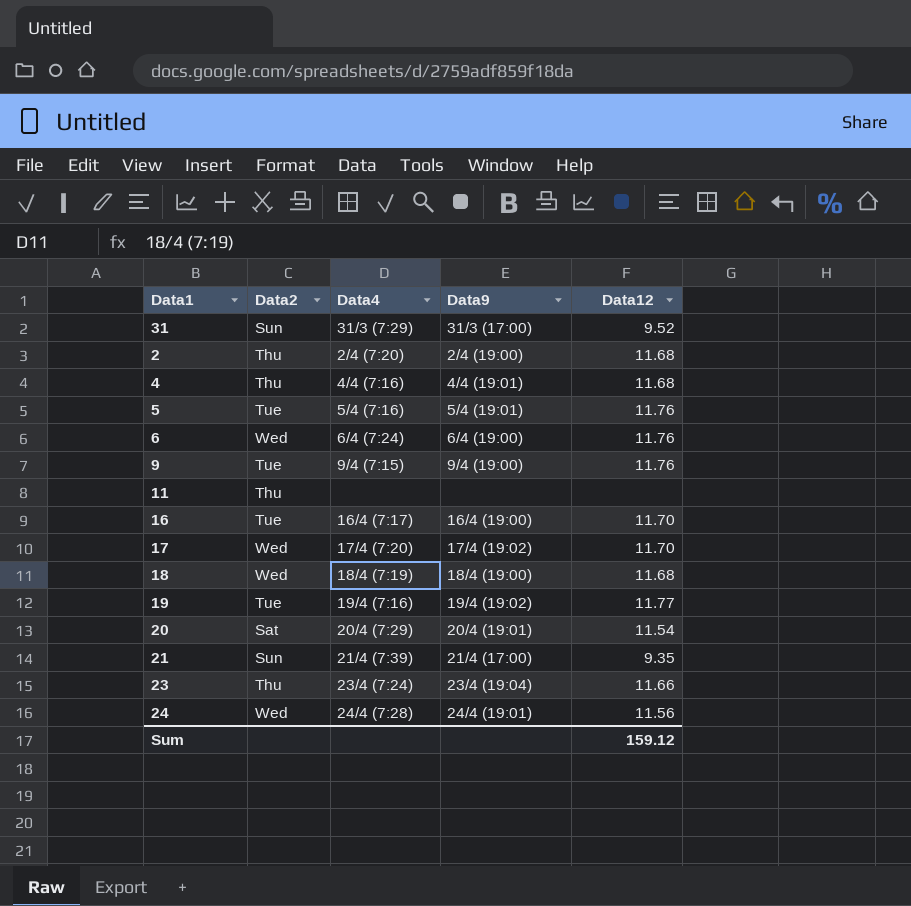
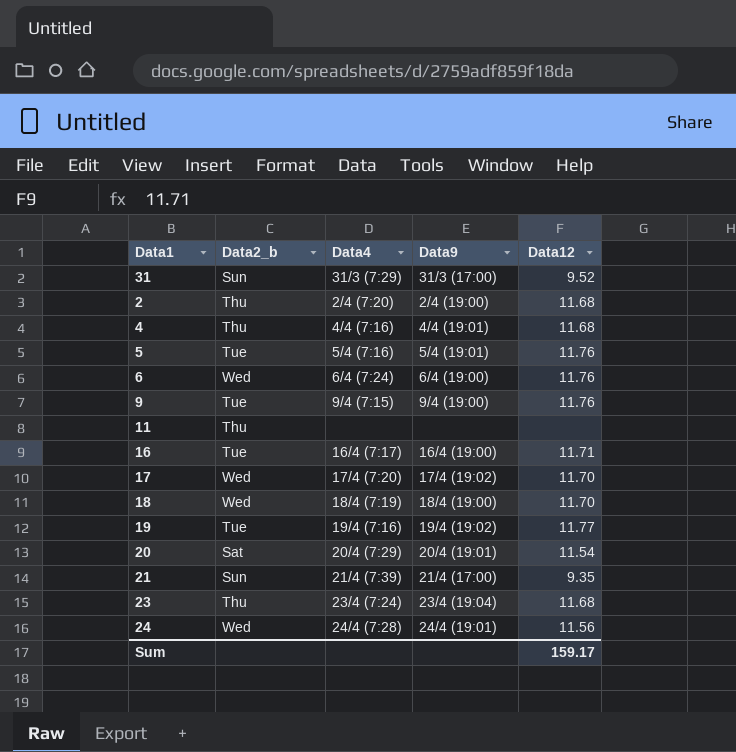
column name: Data2 -> Data2_b
16 | Data12: 11.70 -> 11.71
18 | Data12: 11.68 -> 11.70
23 | Data12: 11.66 -> 11.68
Sum | Data12: 159.12 -> 159.17

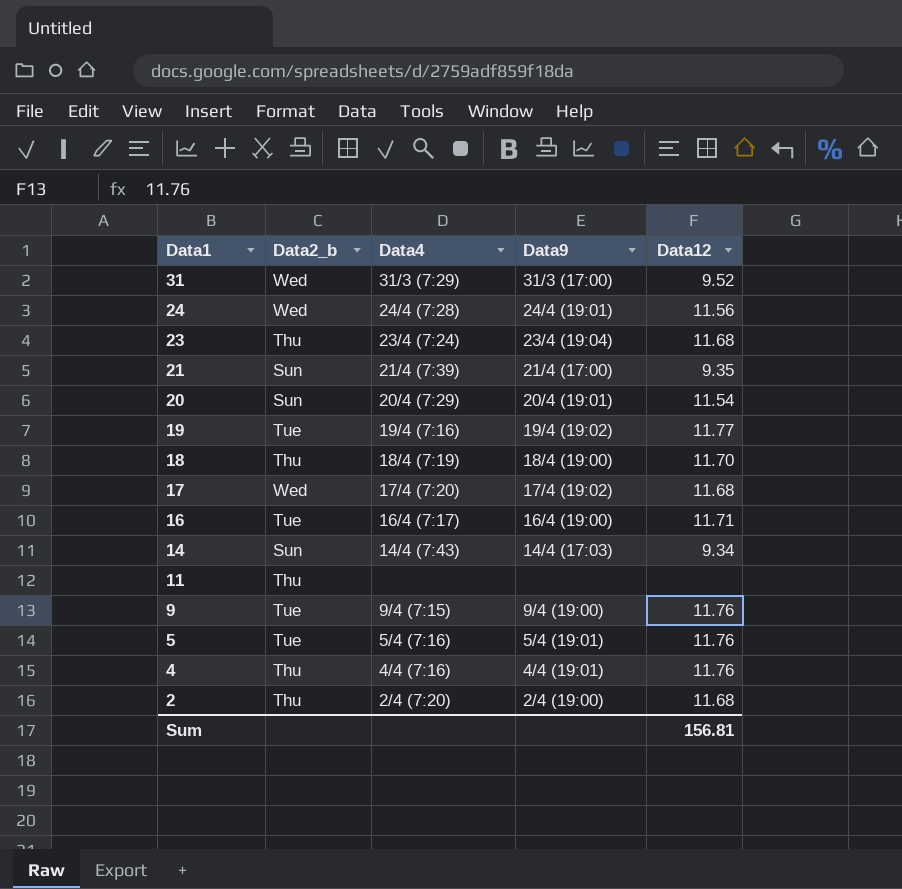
row order: none -> Data1 descending
row 6: Wed | 6/4 (7:24) | 6/4 (19:00) | 11.76 -> none
31 | Data2_b: Sun -> Wed
20 | Data2_b: Sat -> Sun
18 | Data2_b: Wed -> Thu
17 | Data12: 11.70 -> 11.68
row 14: none -> Sun | 14/4 (7:43) | 14/4 (17:03) | 9.34
4 | Data12: 11.68 -> 11.76
Sum | Data12: 159.17 -> 156.81

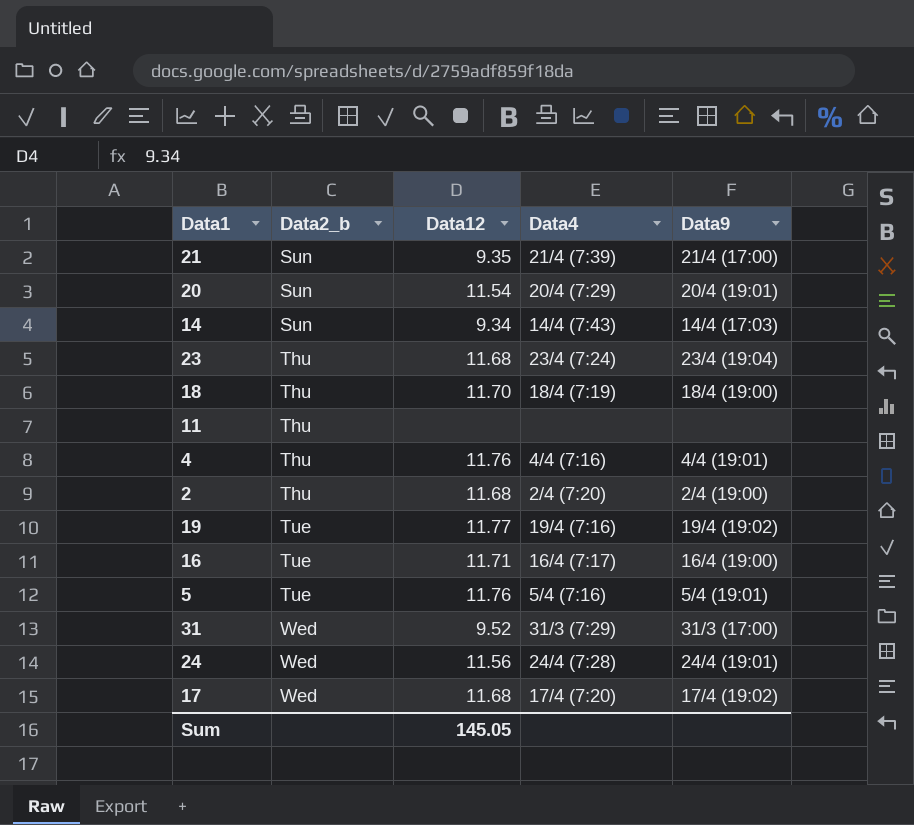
row order: Data1 descending -> Data2_b ascending
column Data12 | position: 5 -> 3
row 9: Tue | 9/4 (7:15) | 9/4 (19:00) | 11.76 -> none
Sum | Data12: 156.81 -> 145.05

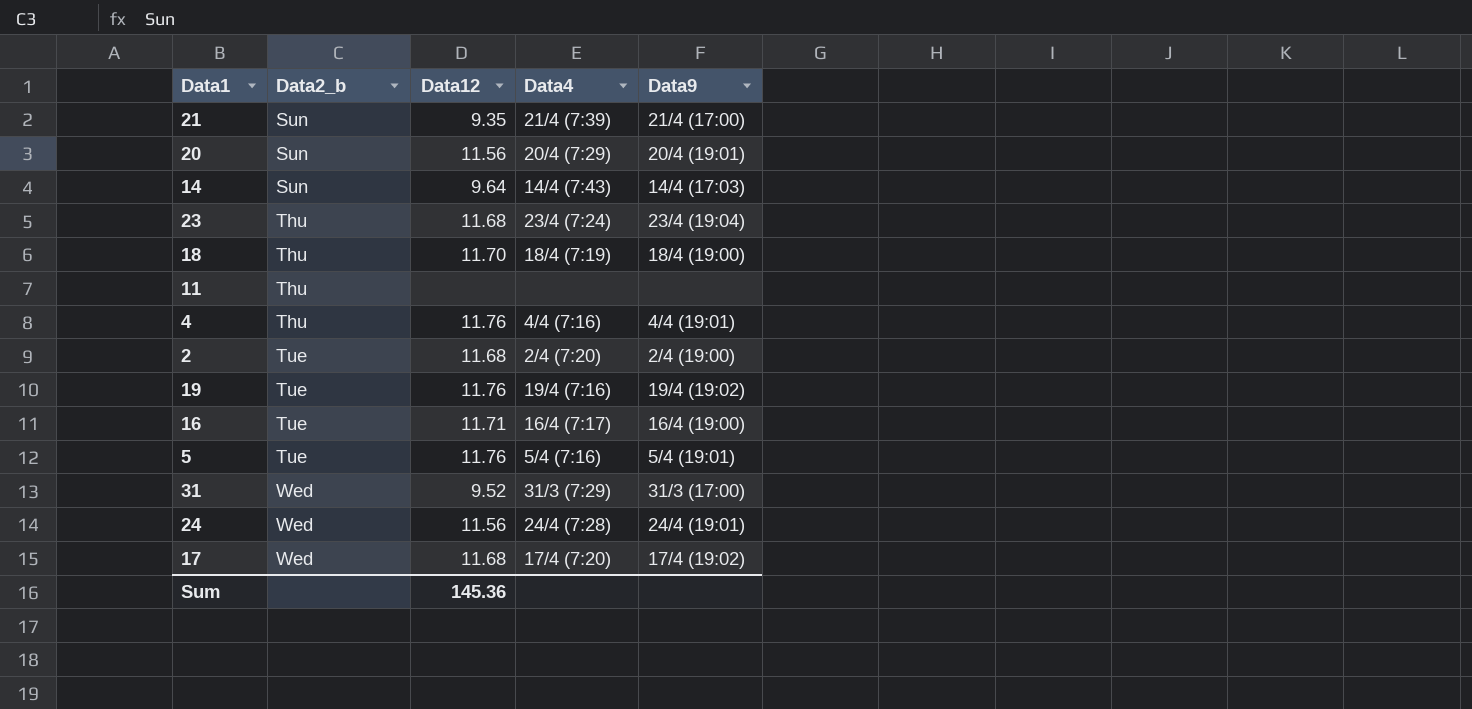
20 | Data12: 11.54 -> 11.56
14 | Data12: 9.34 -> 9.64
2 | Data2_b: Thu -> Tue
19 | Data12: 11.77 -> 11.76
Sum | Data12: 145.05 -> 145.36

